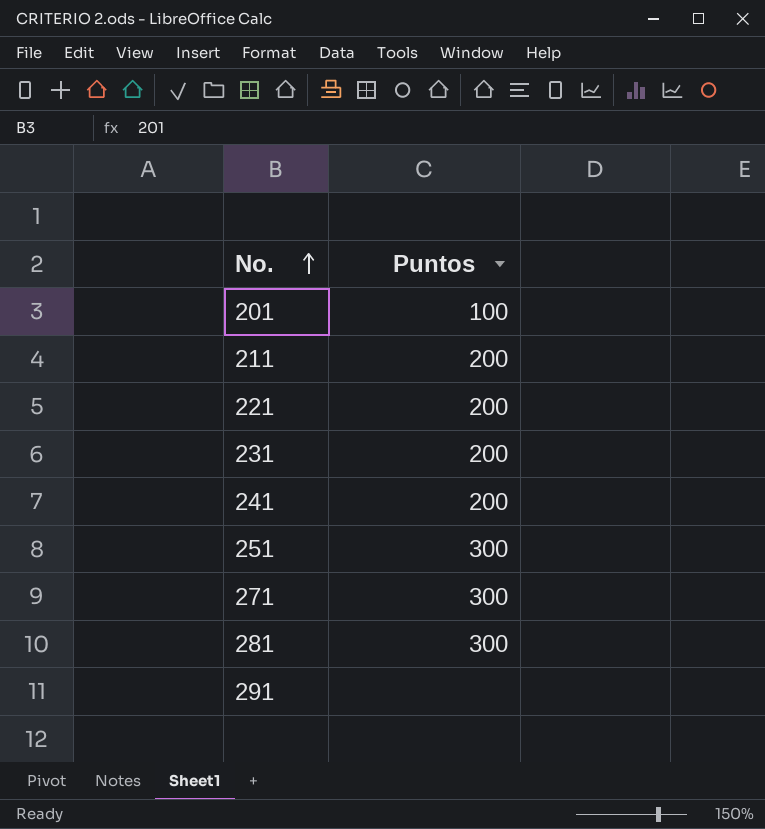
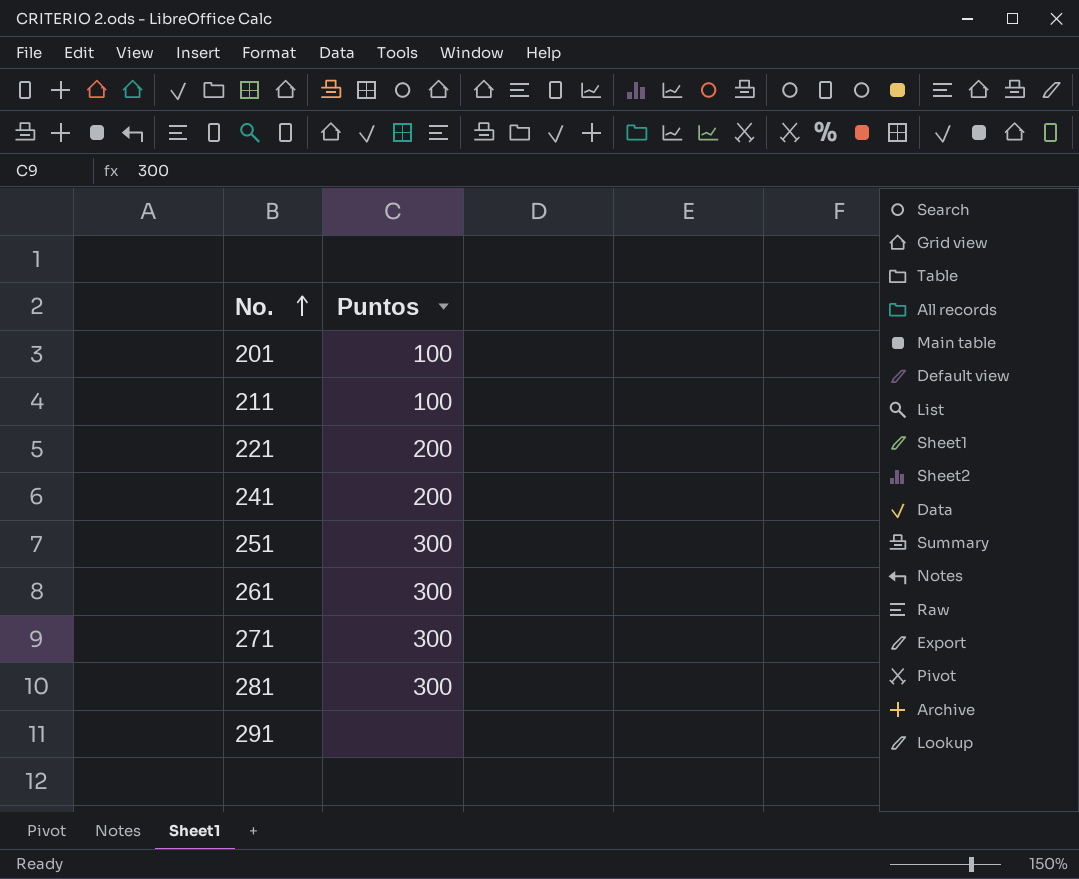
row 231: 200 -> none
211 | Puntos: 200 -> 100
row 261: none -> 300

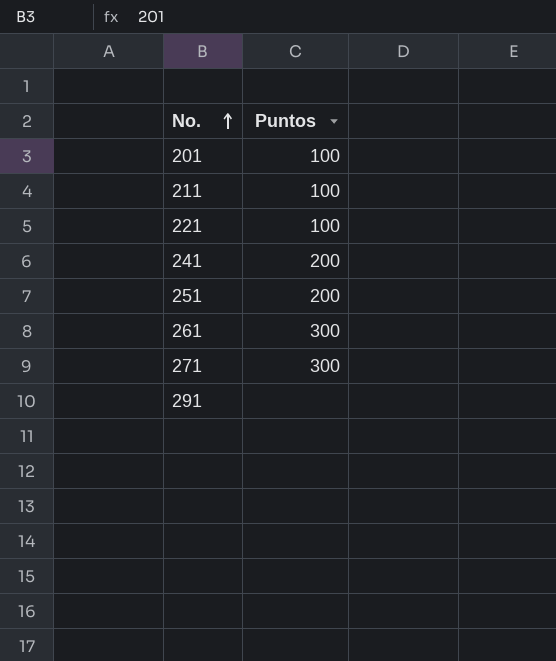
row 281: 300 -> none
221 | Puntos: 200 -> 100
251 | Puntos: 300 -> 200

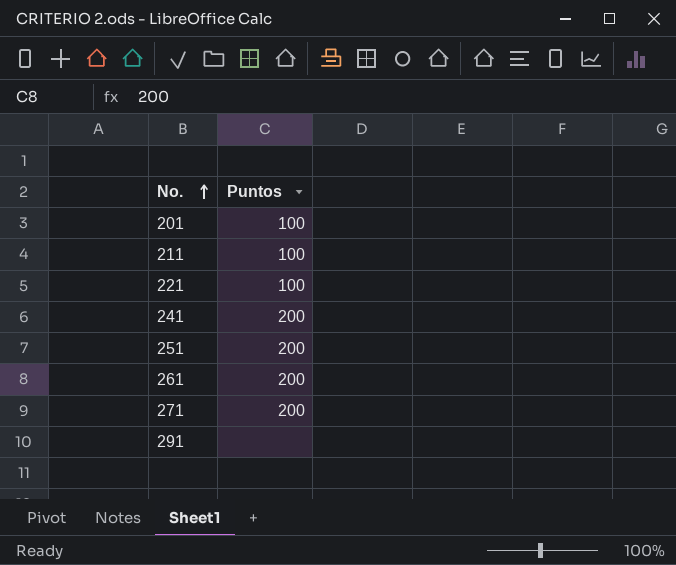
261 | Puntos: 300 -> 200
271 | Puntos: 300 -> 200

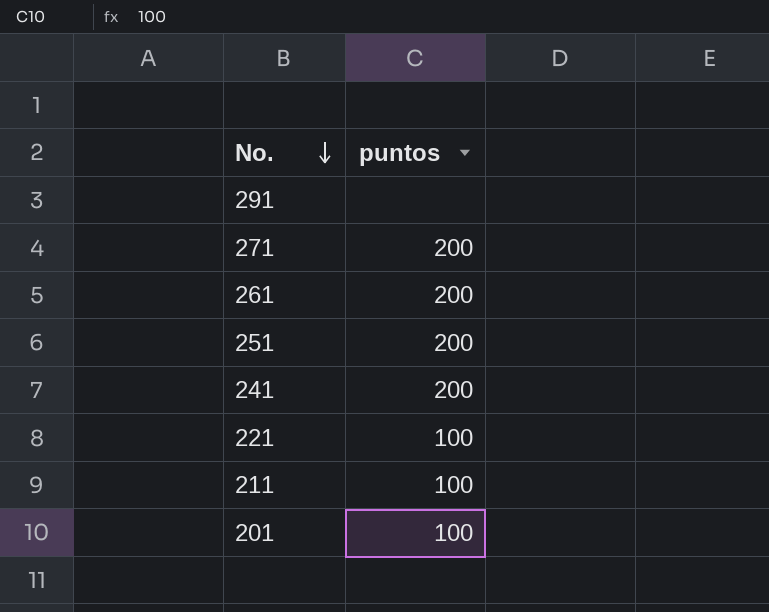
row order: No. ascending -> No. descending
column name: Puntos -> puntos

